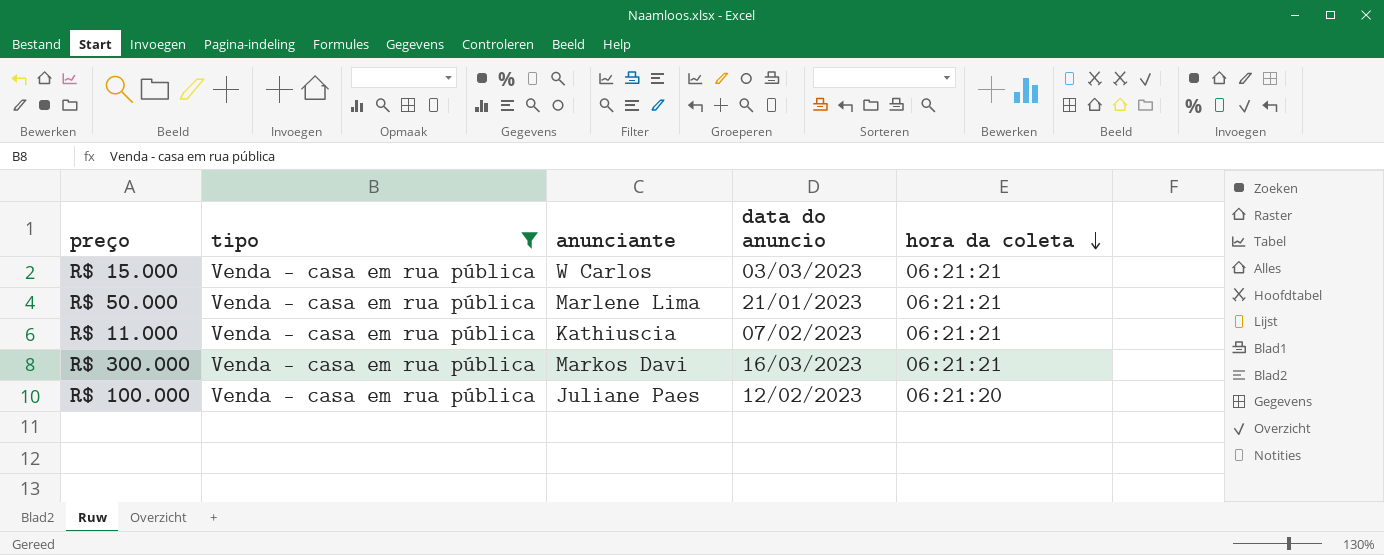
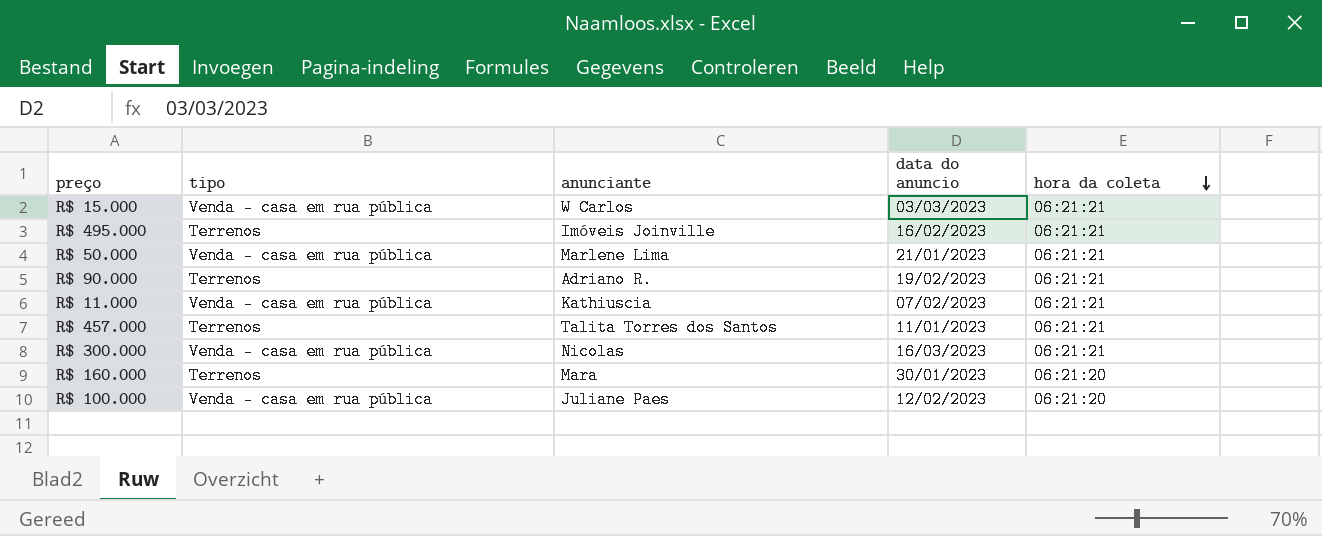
filter: tipo = Venda - casa em rua pública -> none
R$ 300.000 | anunciante: Markos Davi -> Nicolas

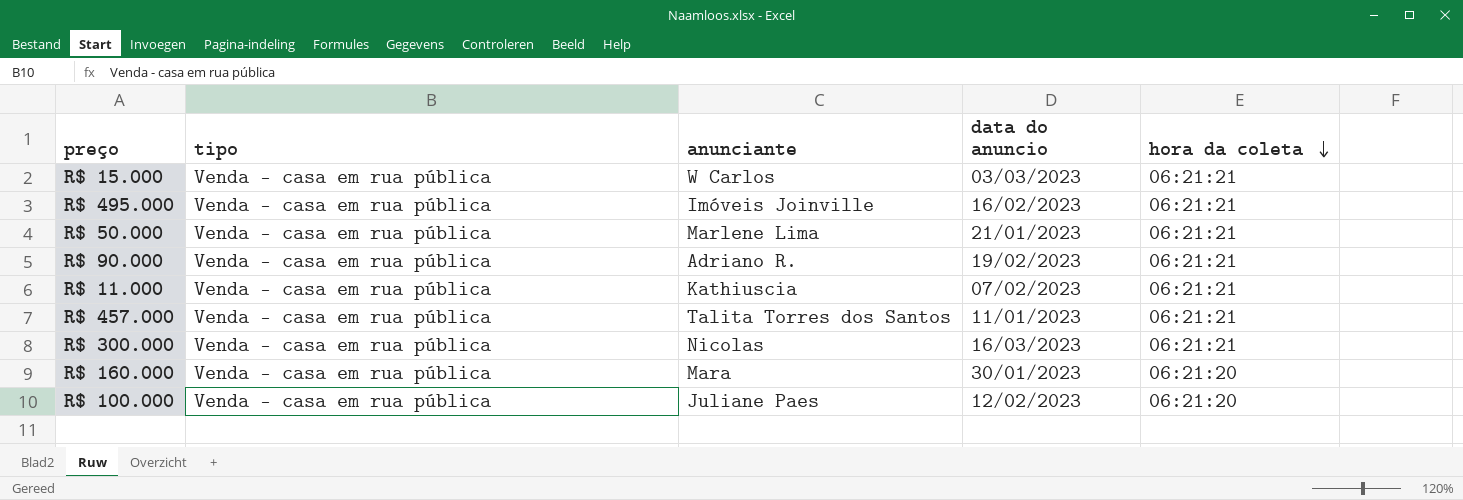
R$ 495.000 | tipo: Terrenos -> Venda - casa em rua pública
R$ 90.000 | tipo: Terrenos -> Venda - casa em rua pública
R$ 457.000 | tipo: Terrenos -> Venda - casa em rua pública
R$ 160.000 | tipo: Terrenos -> Venda - casa em rua pública

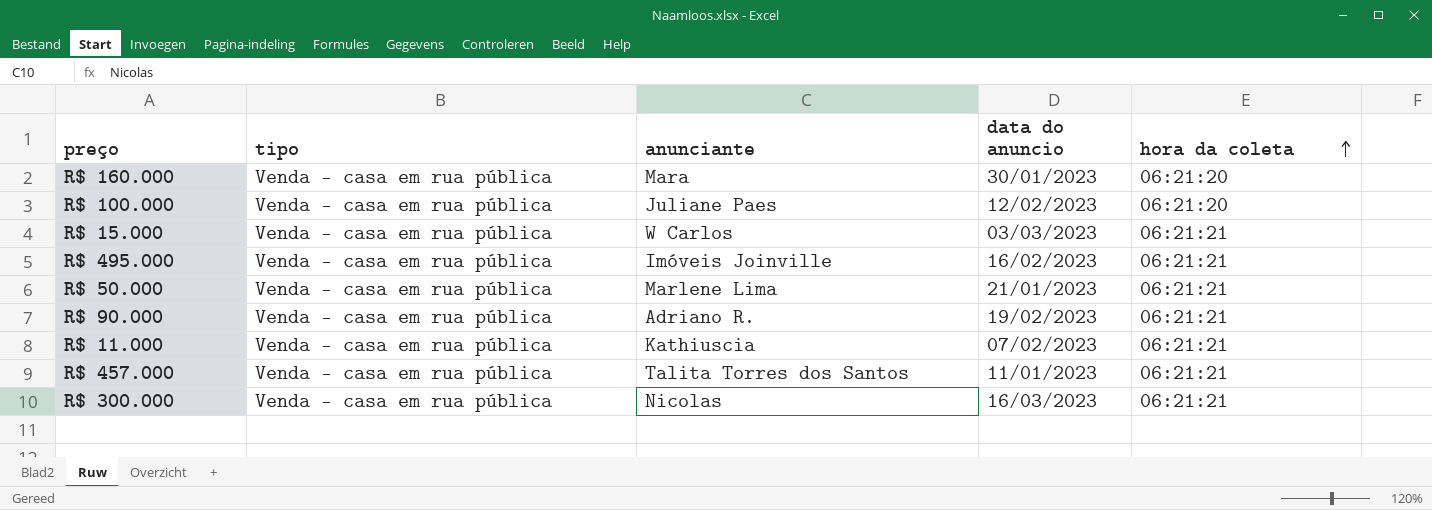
row order: hora da coleta descending -> hora da coleta ascending

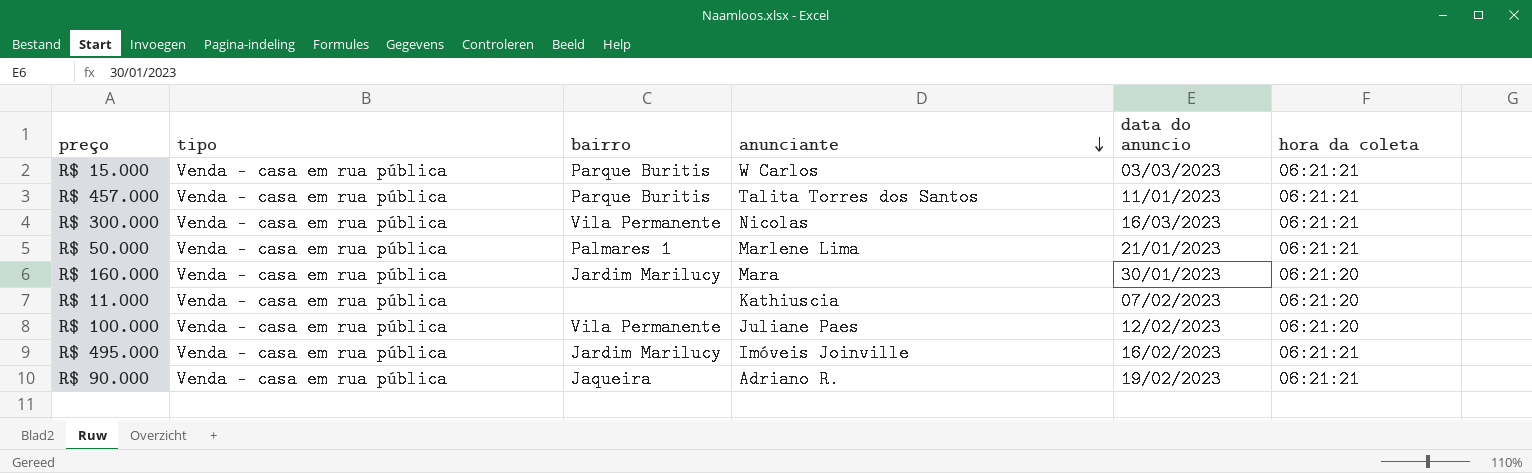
row order: hora da coleta ascending -> anunciante descending
column bairro | position: none -> 3
R$ 11.000 | hora da coleta: 06:21:21 -> 06:21:20

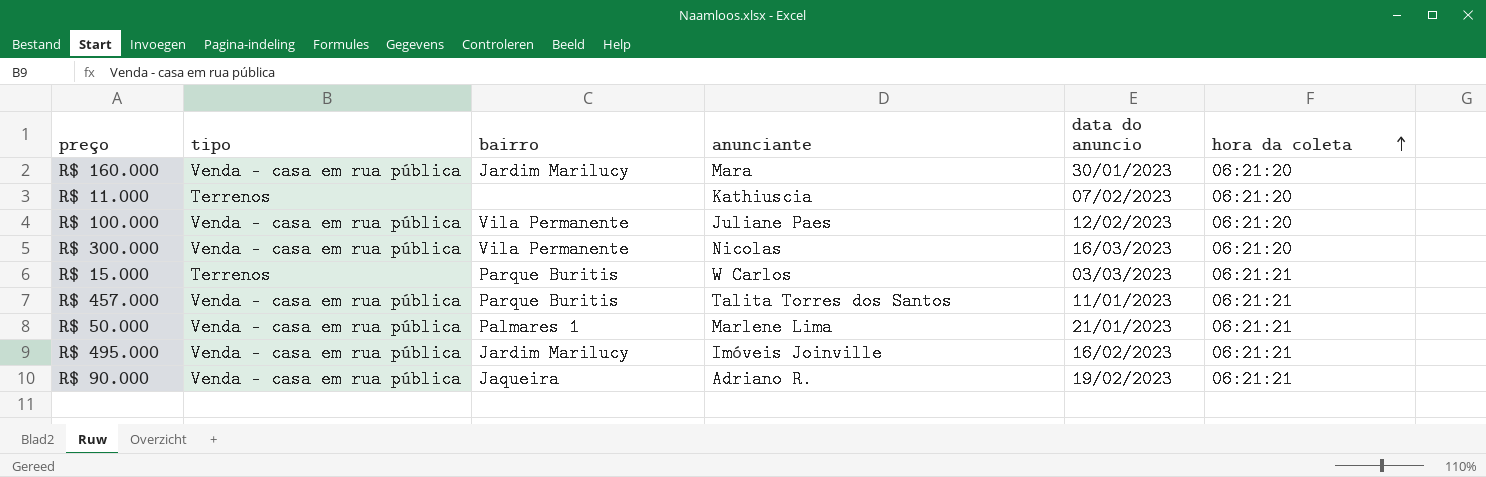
row order: anunciante descending -> hora da coleta ascending
R$ 11.000 | tipo: Venda - casa em rua pública -> Terrenos
R$ 300.000 | hora da coleta: 06:21:21 -> 06:21:20
R$ 15.000 | tipo: Venda - casa em rua pública -> Terrenos

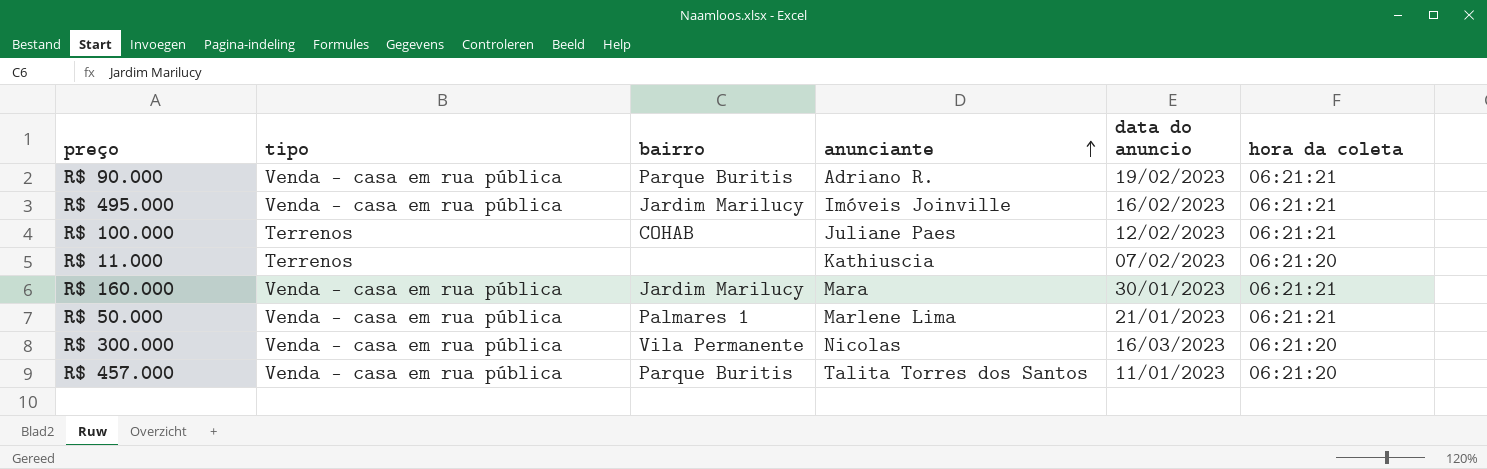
row order: hora da coleta ascending -> anunciante ascending
row R$ 15.000: Terrenos | Parque Buritis | W Carlos | 03/03/2023 | 06:21:21 -> none
R$ 90.000 | bairro: Jaqueira -> Parque Buritis
R$ 100.000 | tipo: Venda - casa em rua pública -> Terrenos
R$ 100.000 | bairro: Vila Permanente -> COHAB
R$ 100.000 | hora da coleta: 06:21:20 -> 06:21:21
R$ 160.000 | hora da coleta: 06:21:20 -> 06:21:21
R$ 457.000 | hora da coleta: 06:21:21 -> 06:21:20

